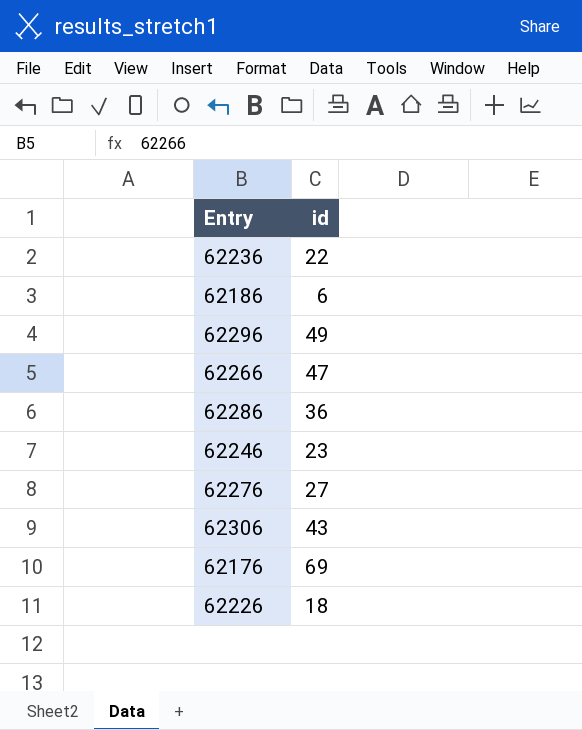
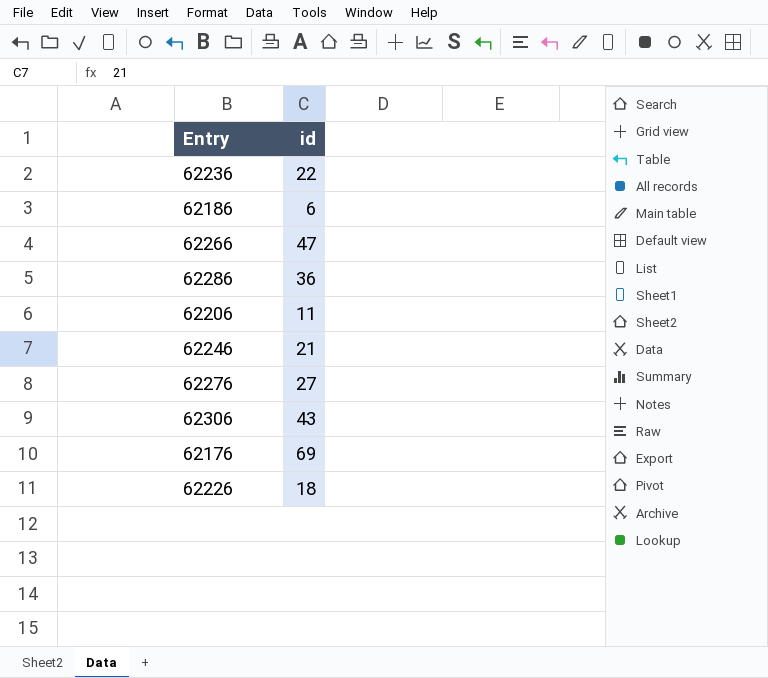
row 62296: 49 -> none
row 62206: none -> 11
62246 | id: 23 -> 21

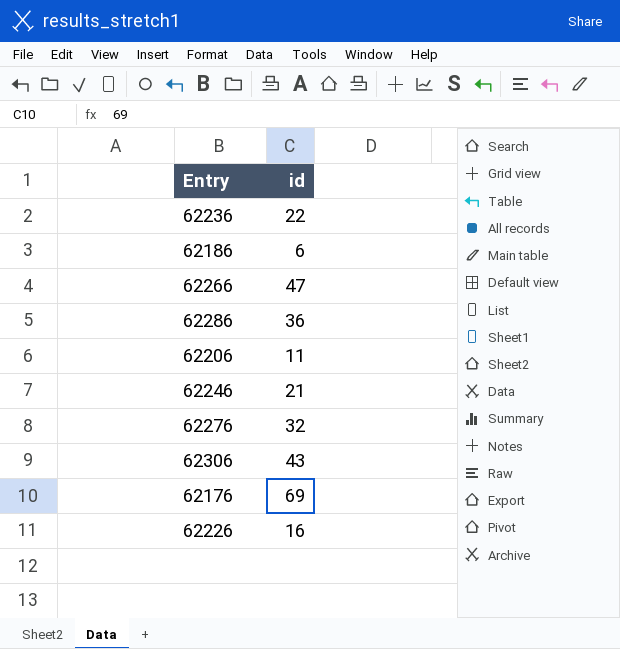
62276 | id: 27 -> 32
62226 | id: 18 -> 16

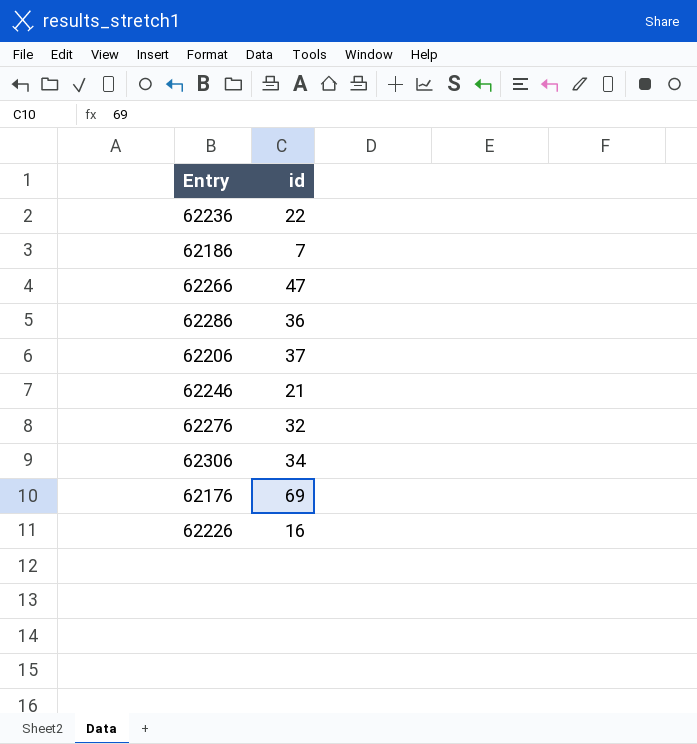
62186 | id: 6 -> 7
62206 | id: 11 -> 37
62306 | id: 43 -> 34

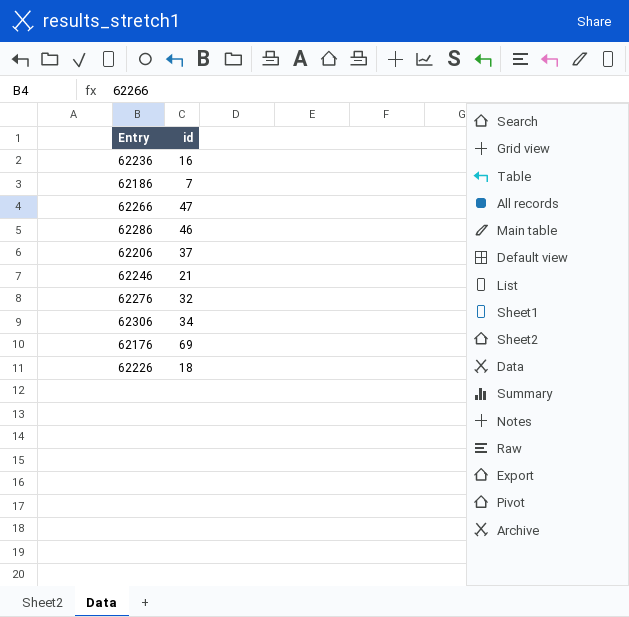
62236 | id: 22 -> 16
62286 | id: 36 -> 46
62226 | id: 16 -> 18

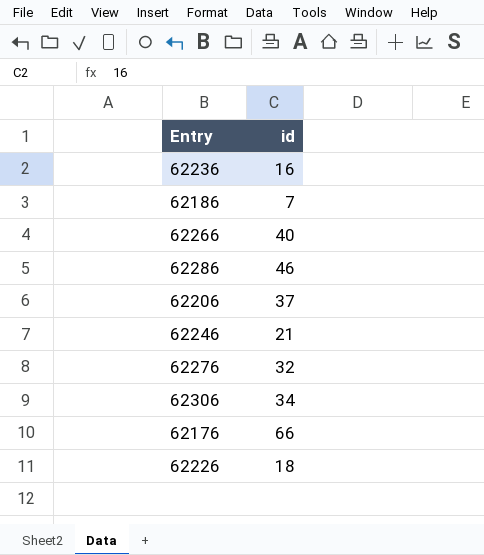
62266 | id: 47 -> 40
62176 | id: 69 -> 66

